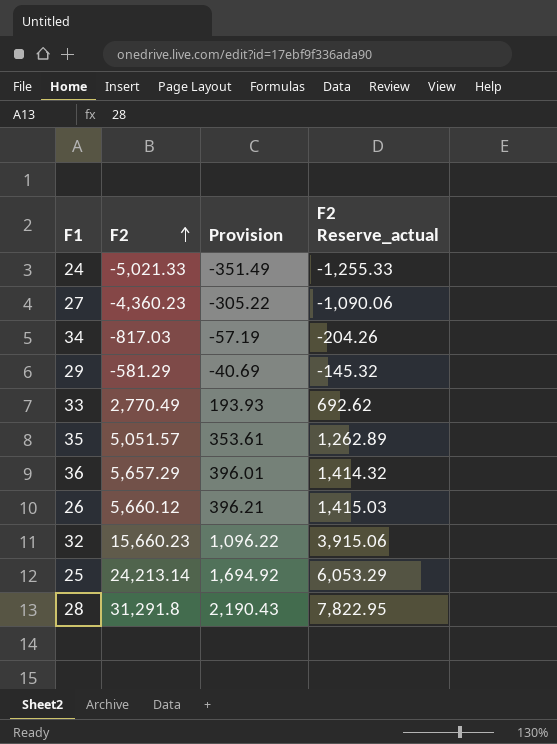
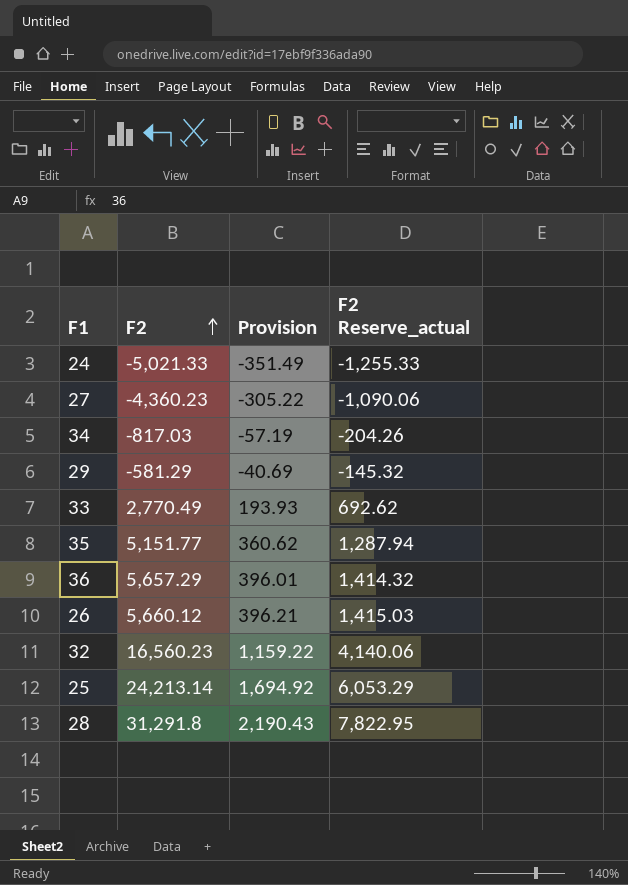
35 | F2: 5,051.57 -> 5,151.77
35 | Provision: 353.61 -> 360.62
35 | F2 Reserve_actual: 1,262.89 -> 1,287.94
32 | F2: 15,660.23 -> 16,560.23
32 | Provision: 1,096.22 -> 1,159.22
32 | F2 Reserve_actual: 3,915.06 -> 4,140.06

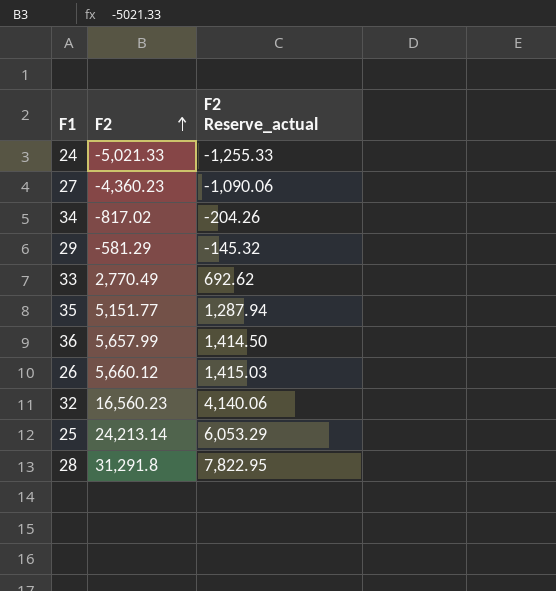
column Provision | formula: [F2] * 0.07 -> none
34 | F2: -817.03 -> -817.02
36 | F2: 5,657.29 -> 5,657.99
36 | F2 Reserve_actual: 1,414.32 -> 1,414.50

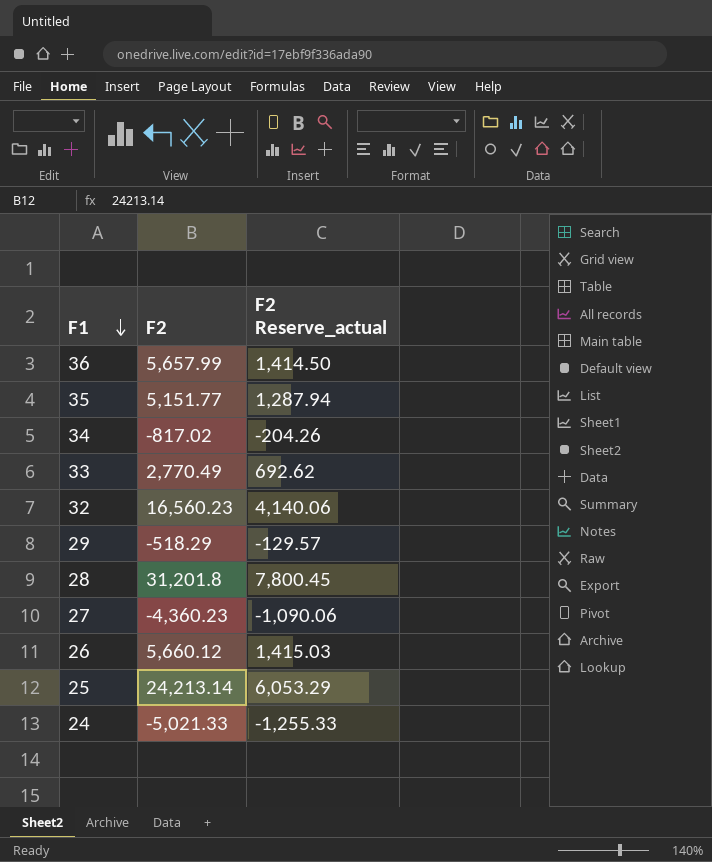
row order: F2 ascending -> F1 descending
29 | F2: -581.29 -> -518.29
29 | F2 Reserve_actual: -145.32 -> -129.57
28 | F2: 31,291.8 -> 31,201.8
28 | F2 Reserve_actual: 7,822.95 -> 7,800.45

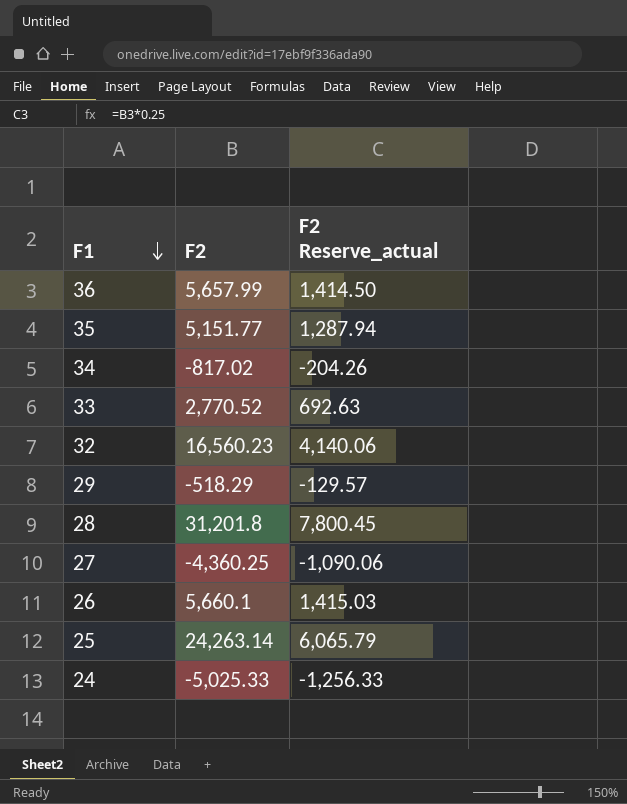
33 | F2: 2,770.49 -> 2,770.52
33 | F2 Reserve_actual: 692.62 -> 692.63
27 | F2: -4,360.23 -> -4,360.25
26 | F2: 5,660.12 -> 5,660.1
25 | F2: 24,213.14 -> 24,263.14
25 | F2 Reserve_actual: 6,053.29 -> 6,065.79
24 | F2: -5,021.33 -> -5,025.33
24 | F2 Reserve_actual: -1,255.33 -> -1,256.33

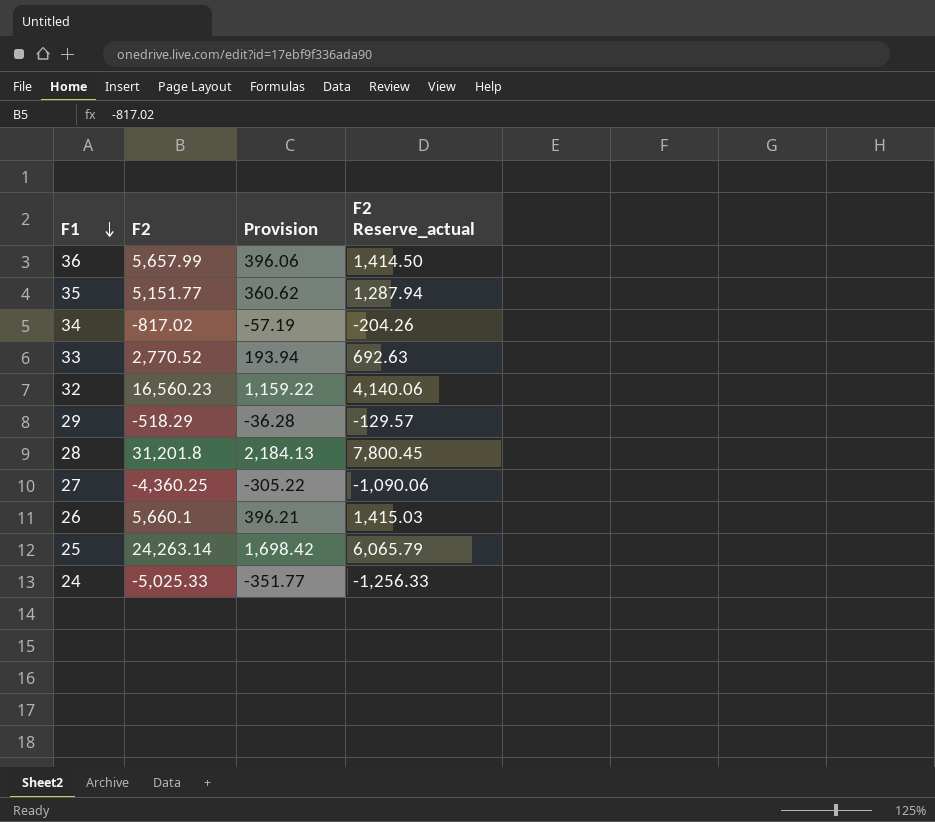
column Provision | formula: none -> [F2] * 0.07

